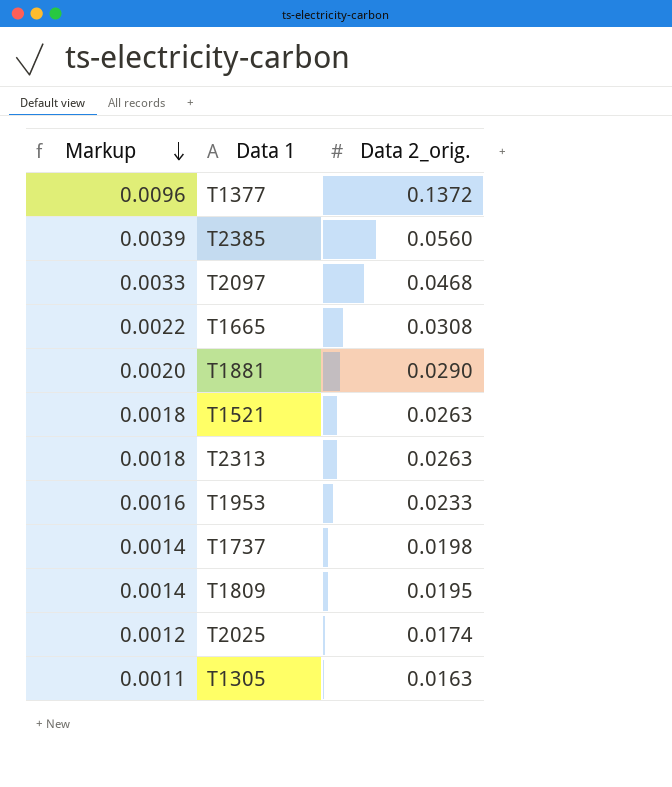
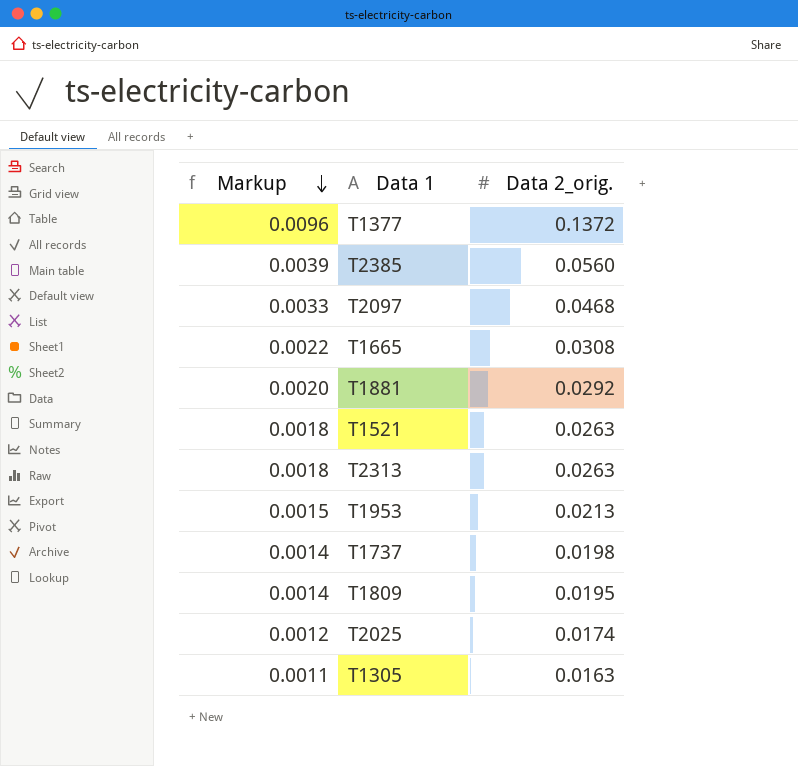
T1881 | Data 2_orig.: 0.0290 -> 0.0292
T1953 | Markup: 0.0016 -> 0.0015
T1953 | Data 2_orig.: 0.0233 -> 0.0213

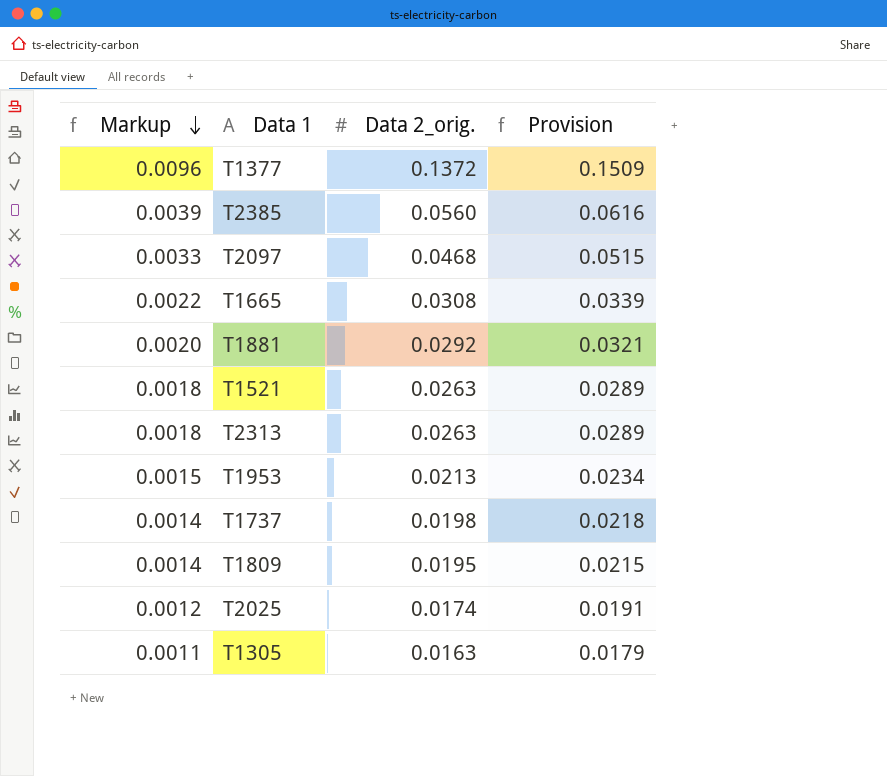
column Provision | formula: none -> [Data 2_orig.] * 1.1

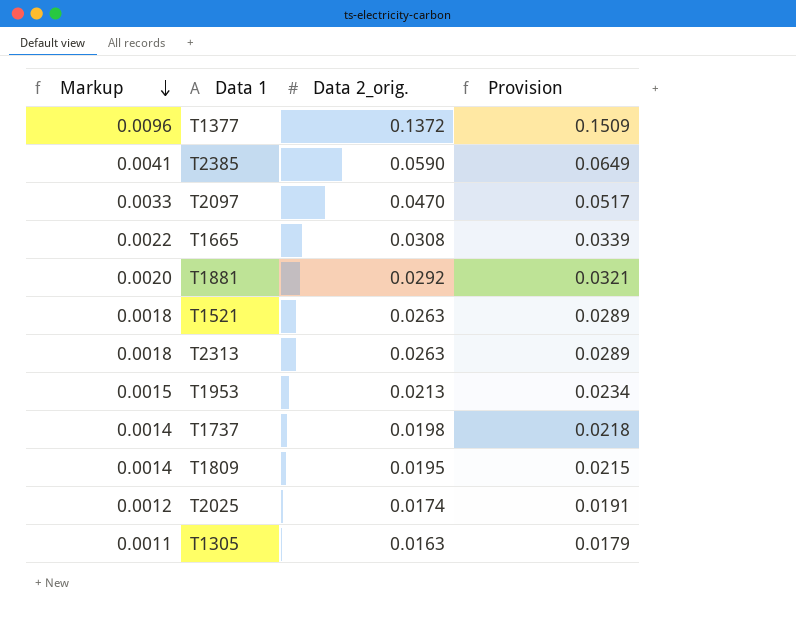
T2385 | Markup: 0.0039 -> 0.0041
T2385 | Data 2_orig.: 0.0560 -> 0.0590
T2385 | Provision: 0.0616 -> 0.0649
T2097 | Data 2_orig.: 0.0468 -> 0.0470
T2097 | Provision: 0.0515 -> 0.0517

